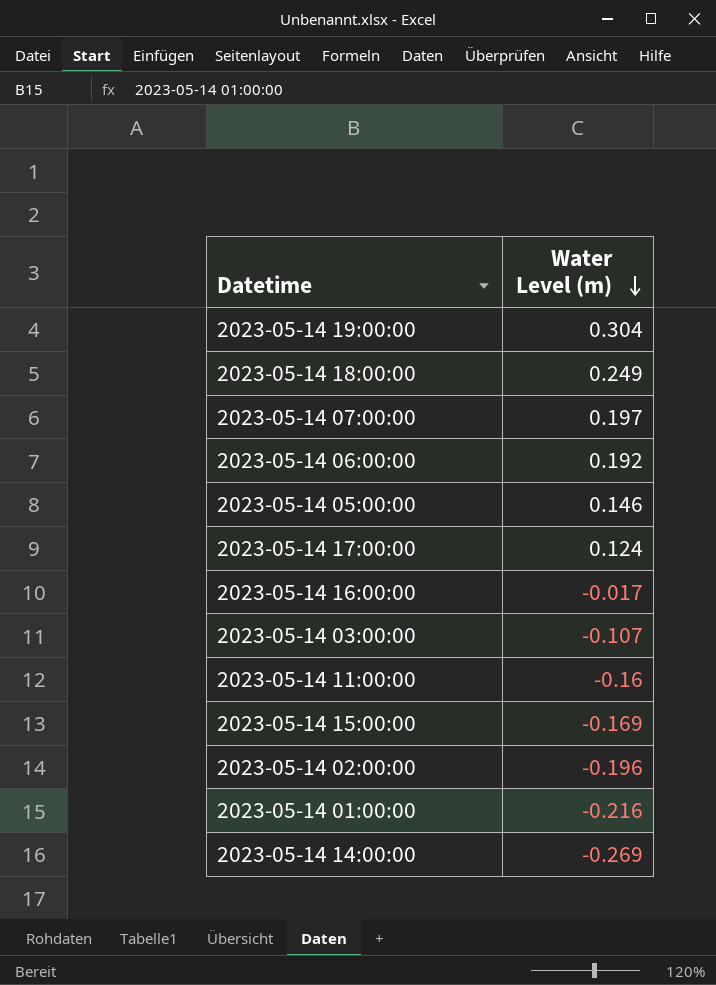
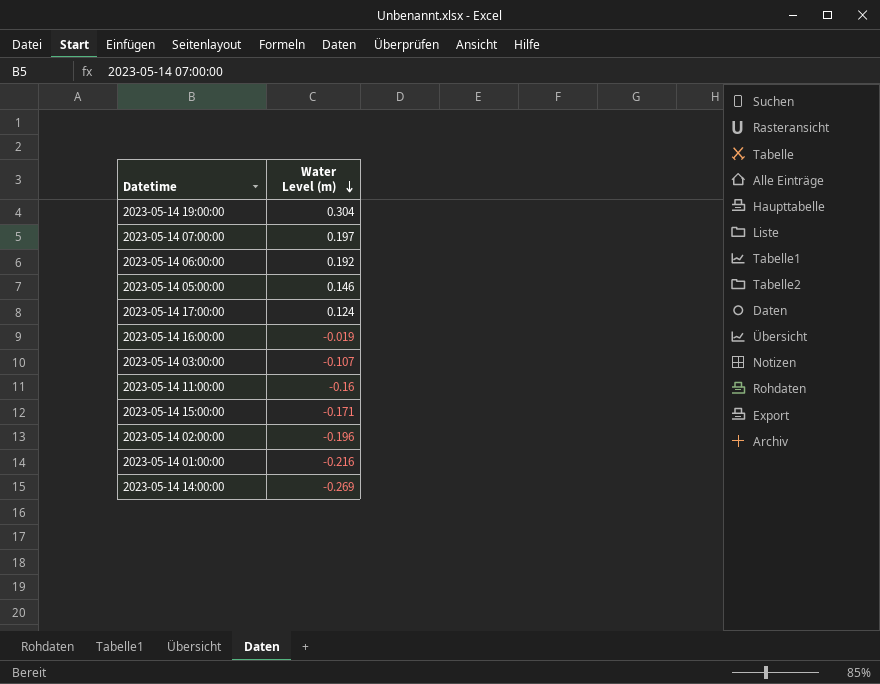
row 2023-05-14 18:00:00: 0.249 -> none
2023-05-14 16:00:00 | Water Level (m): -0.017 -> -0.019
2023-05-14 15:00:00 | Water Level (m): -0.169 -> -0.171

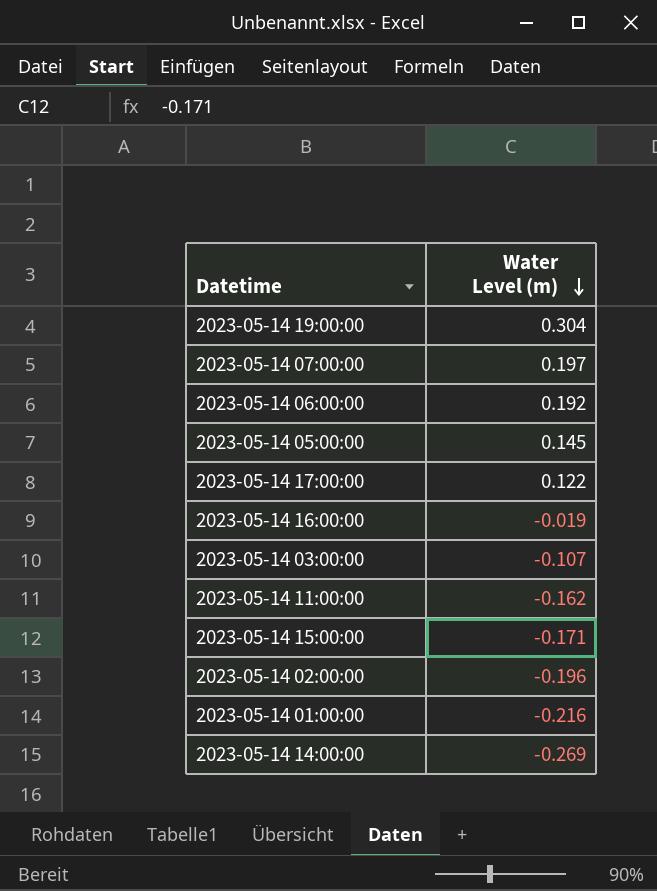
2023-05-14 05:00:00 | Water Level (m): 0.146 -> 0.145
2023-05-14 17:00:00 | Water Level (m): 0.124 -> 0.122
2023-05-14 11:00:00 | Water Level (m): -0.16 -> -0.162

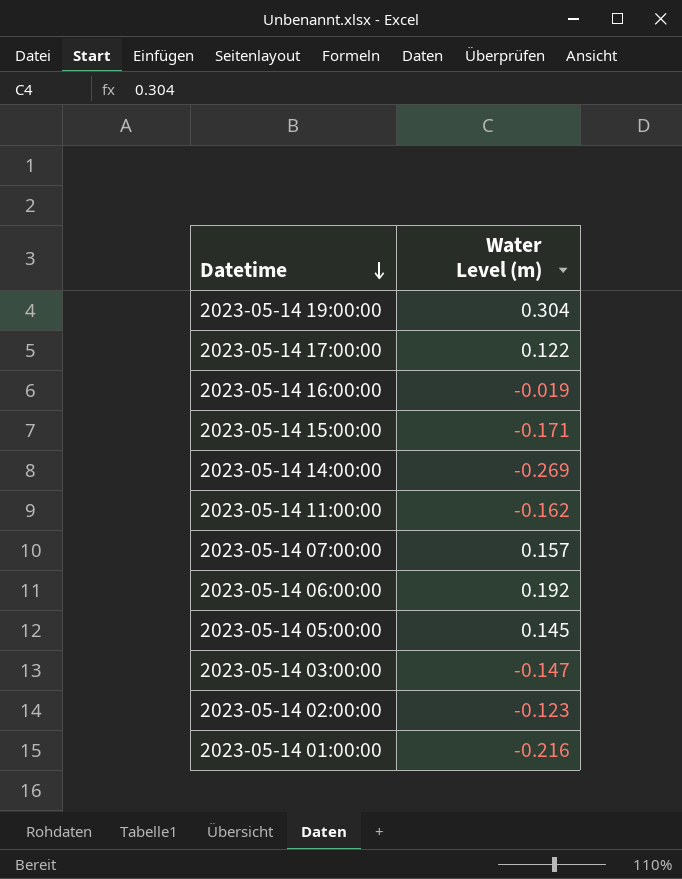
row order: Water Level (m) descending -> Datetime descending
2023-05-14 07:00:00 | Water Level (m): 0.197 -> 0.157
2023-05-14 03:00:00 | Water Level (m): -0.107 -> -0.147
2023-05-14 02:00:00 | Water Level (m): -0.196 -> -0.123

